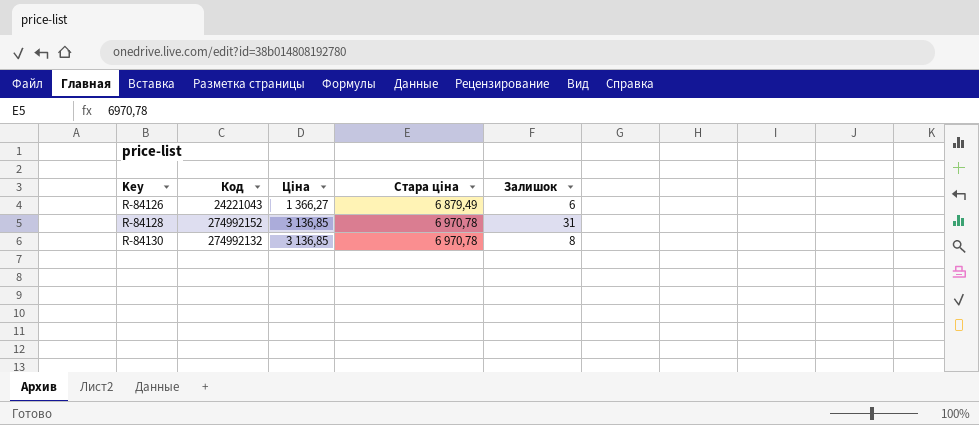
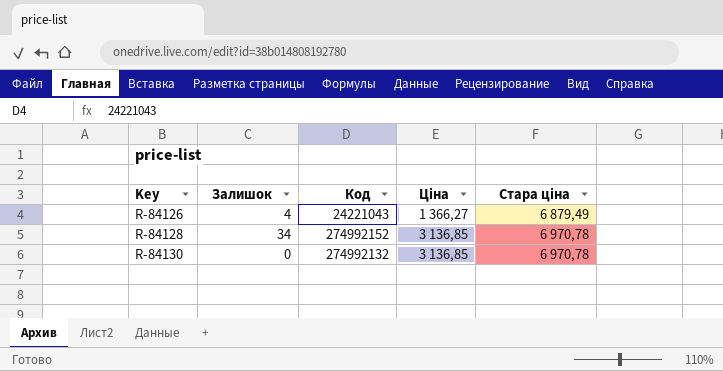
column Залишок | position: 5 -> 2
R-84126 | Залишок: 6 -> 4
R-84128 | Залишок: 31 -> 34
R-84130 | Залишок: 8 -> 0

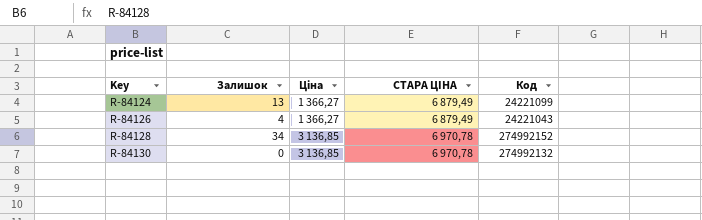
column name: Стара ціна -> СТАРА ЦІНА
column Код | position: 3 -> 5
row R-84124: none -> 13 | 1 366,27 | 6 879,49 | 24221099

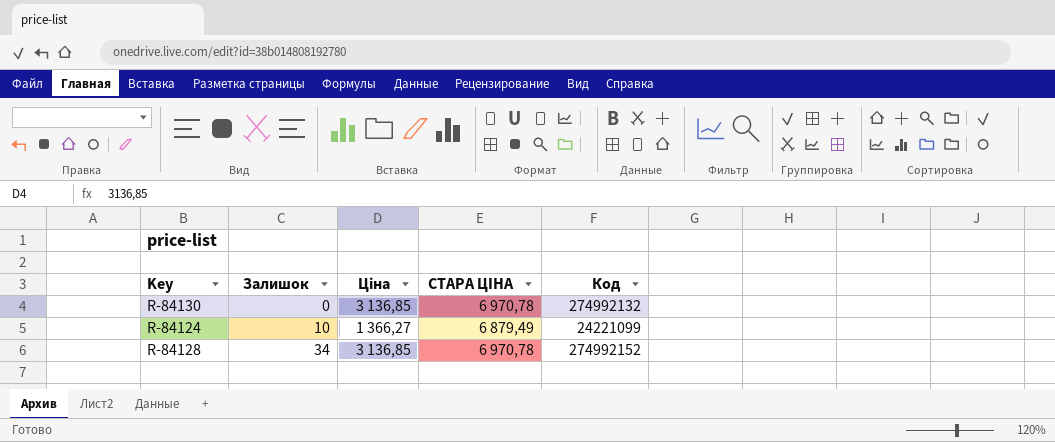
row order: Key ascending -> Залишок ascending
row R-84126: 4 | 1 366,27 | 6 879,49 | 24221043 -> none
R-84124 | Залишок: 13 -> 10

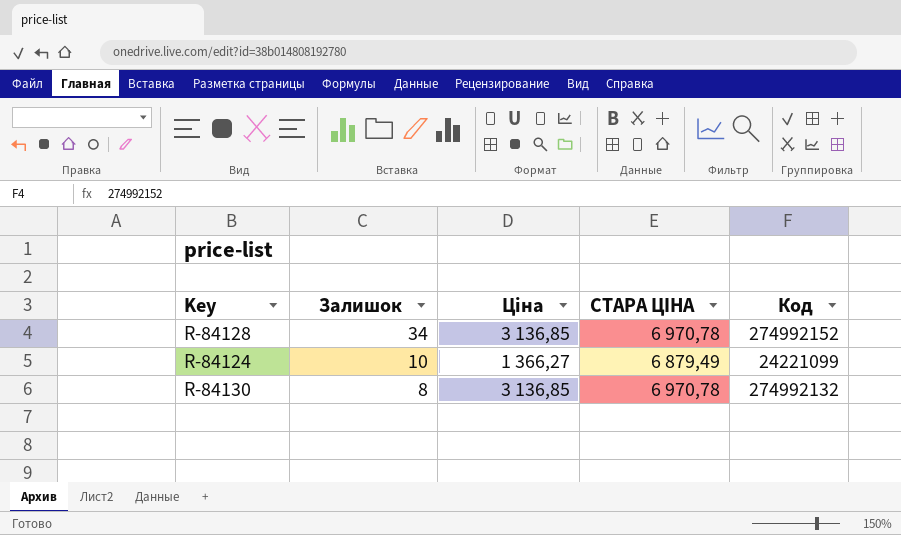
row order: Залишок ascending -> Залишок descending
R-84130 | Залишок: 0 -> 8

